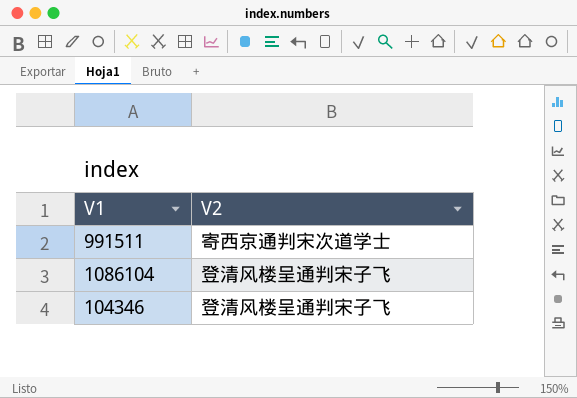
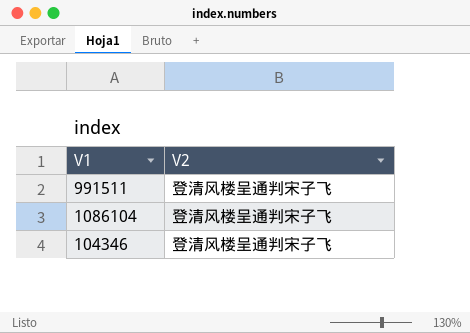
991511 | V2: 寄西京通判宋次道学士 -> 登清风楼呈通判宋子飞

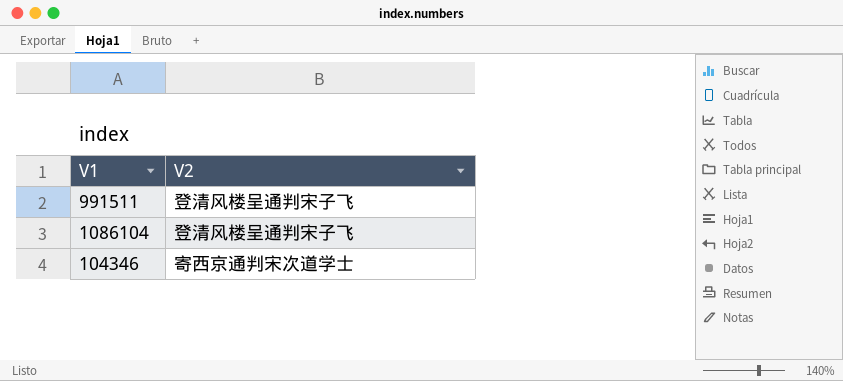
104346 | V2: 登清风楼呈通判宋子飞 -> 寄西京通判宋次道学士

